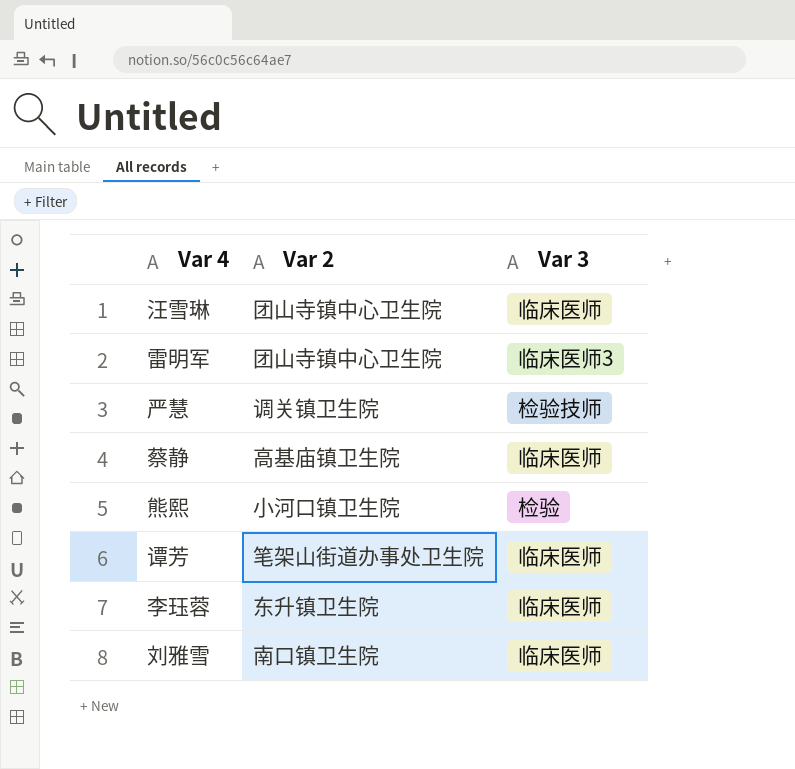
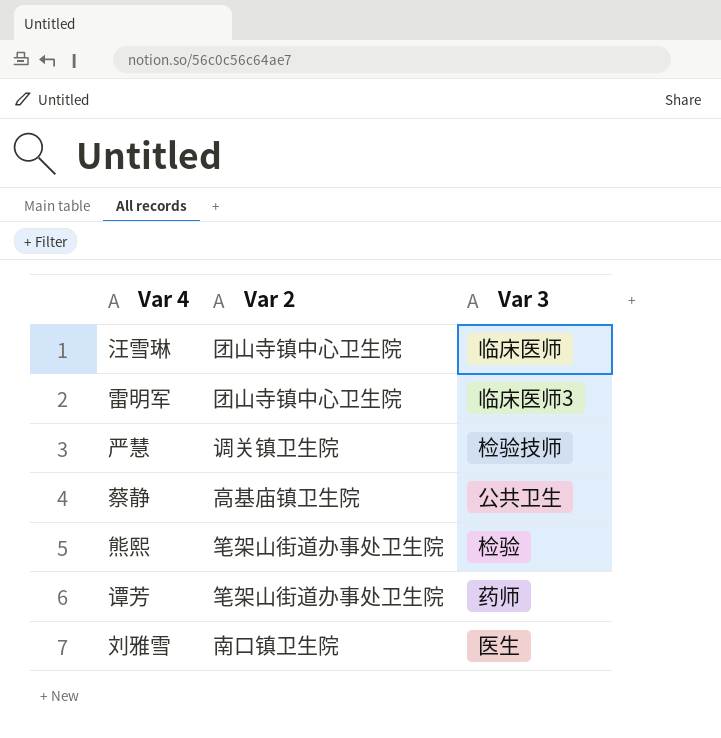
row 李珏蓉: 东升镇卫生院 | 临床医师 -> none
蔡静 | Var 3: 临床医师 -> 公共卫生
熊熙 | Var 2: 小河口镇卫生院 -> 笔架山街道办事处卫生院
谭芳 | Var 3: 临床医师 -> 药师
刘雅雪 | Var 3: 临床医师 -> 医生

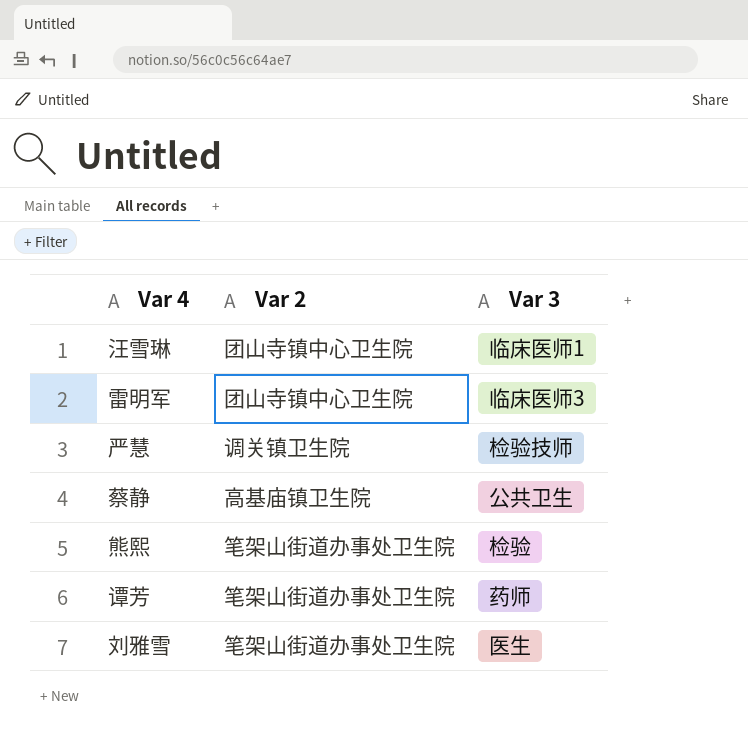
汪雪琳 | Var 3: 临床医师 -> 临床医师1
刘雅雪 | Var 2: 南口镇卫生院 -> 笔架山街道办事处卫生院

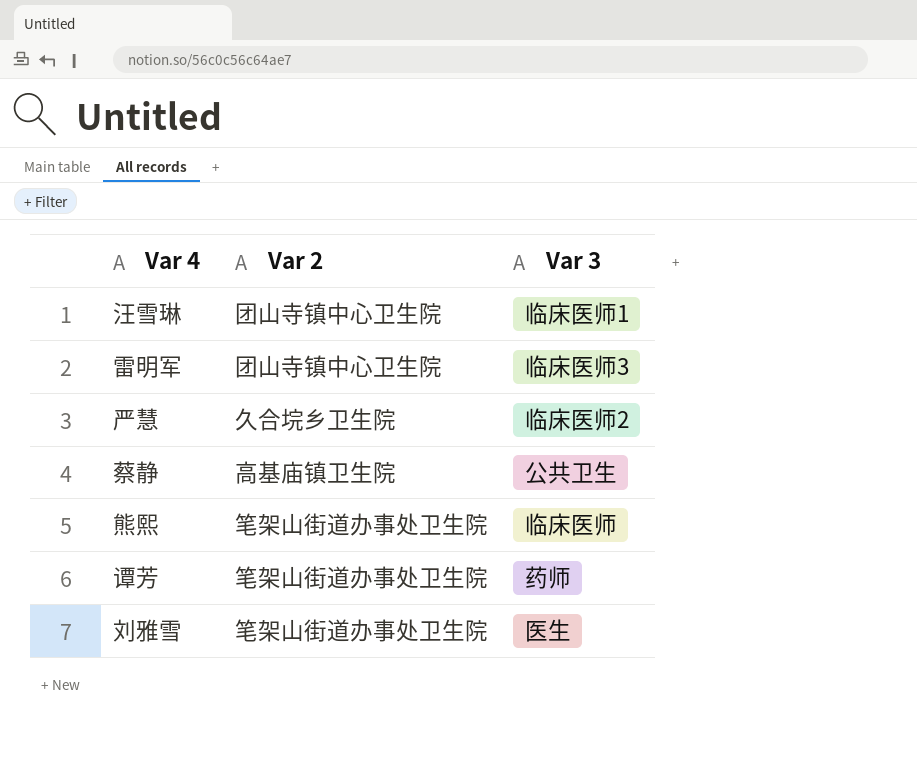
严慧 | Var 2: 调关镇卫生院 -> 久合垸乡卫生院
严慧 | Var 3: 检验技师 -> 临床医师2
熊熙 | Var 3: 检验 -> 临床医师

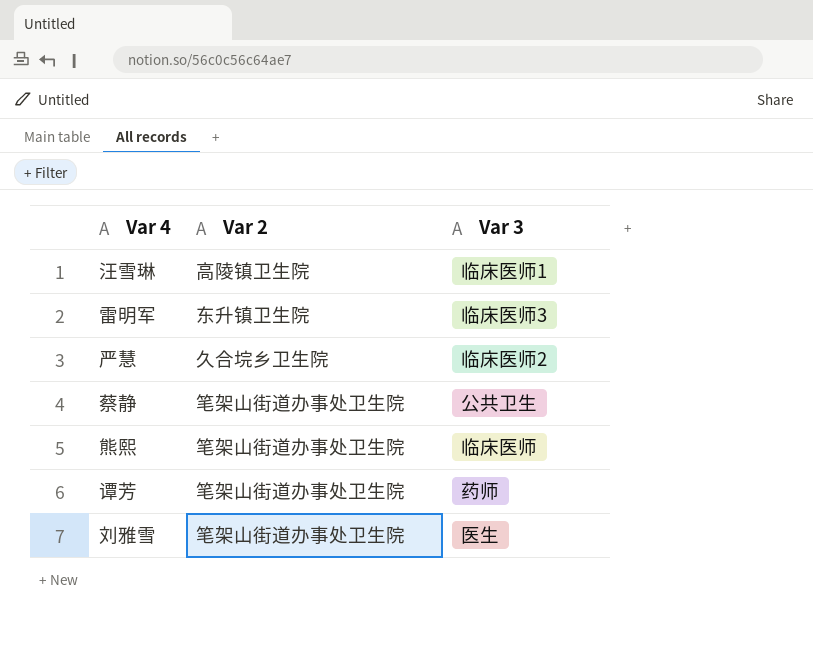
汪雪琳 | Var 2: 团山寺镇中心卫生院 -> 高陵镇卫生院
雷明军 | Var 2: 团山寺镇中心卫生院 -> 东升镇卫生院
蔡静 | Var 2: 高基庙镇卫生院 -> 笔架山街道办事处卫生院

